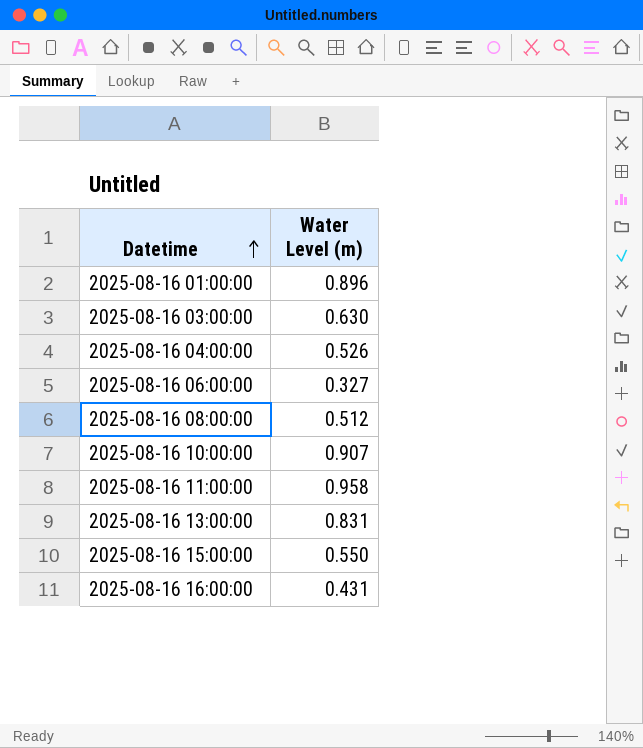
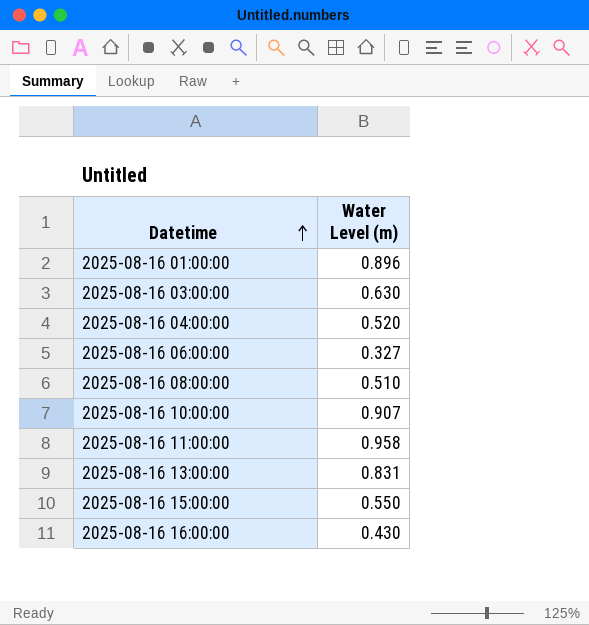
2025-08-16 04:00:00 | Water Level (m): 0.526 -> 0.520
2025-08-16 08:00:00 | Water Level (m): 0.512 -> 0.510
2025-08-16 16:00:00 | Water Level (m): 0.431 -> 0.430

